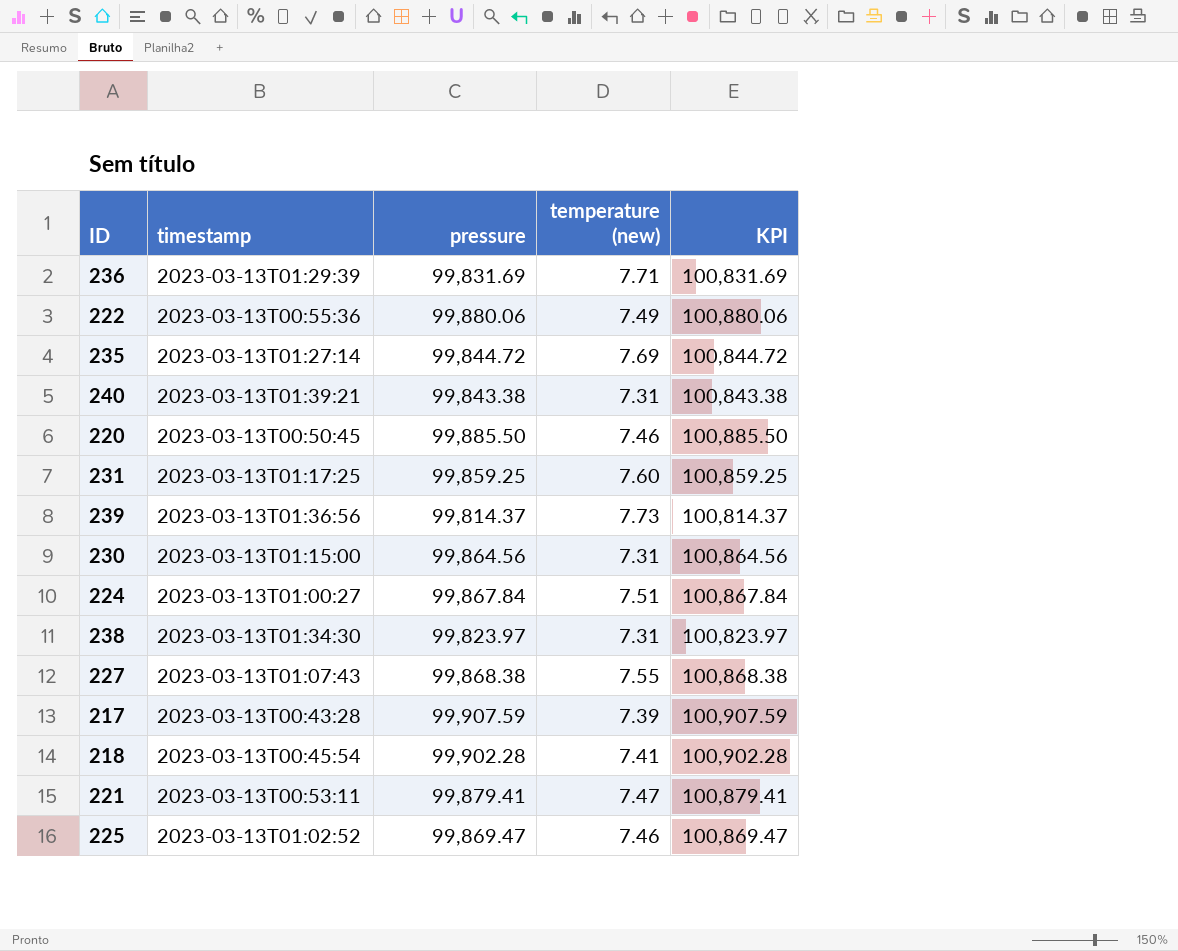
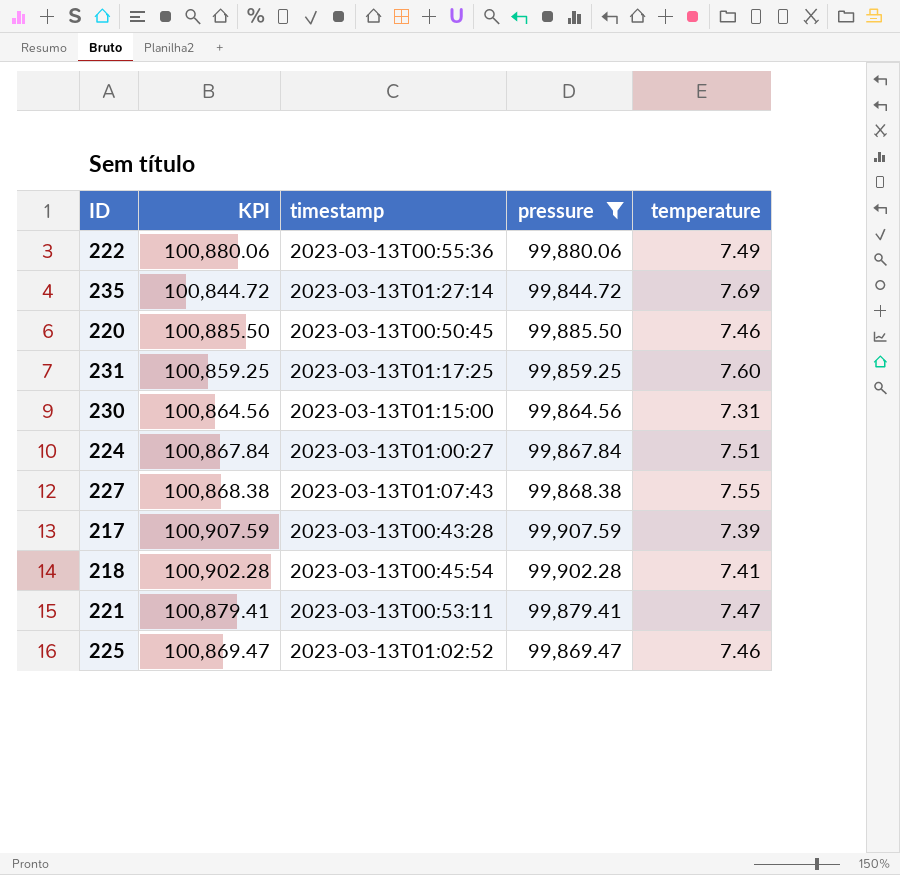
filter: none -> pressure >= 99,844.72
column KPI | position: 5 -> 2
column name: temperature (new) -> temperature

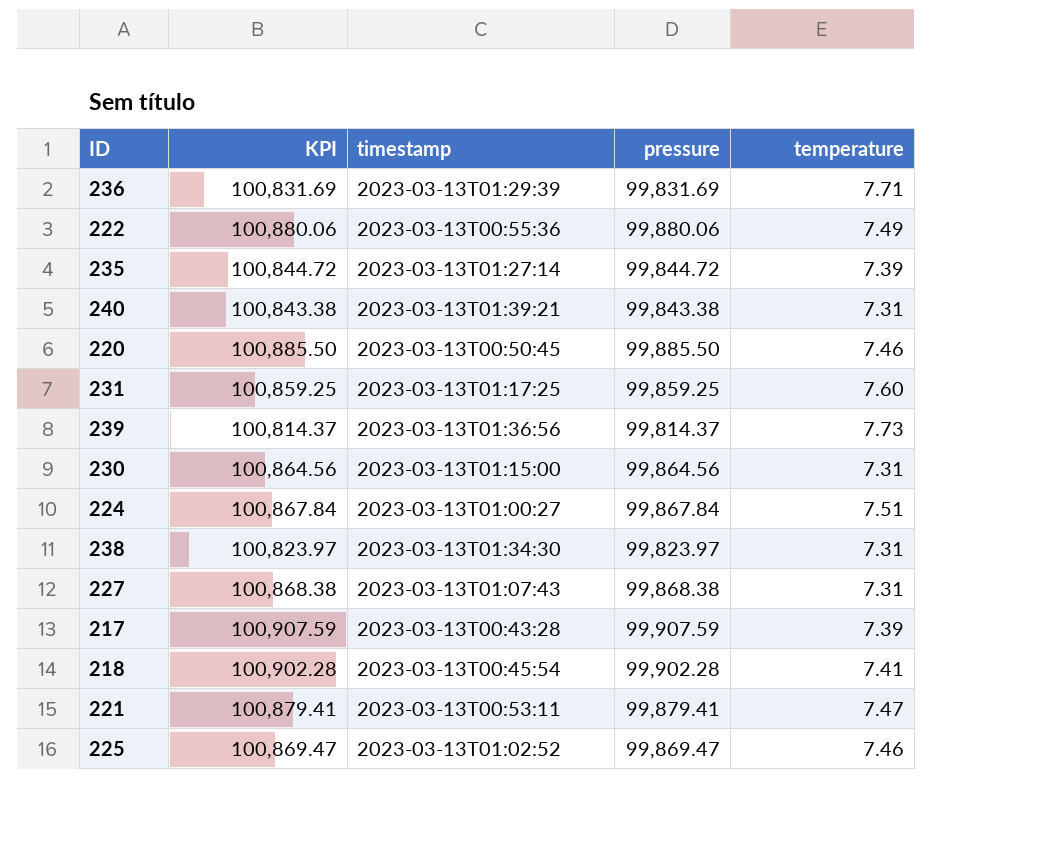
filter: pressure >= 99,844.72 -> none
235 | temperature: 7.69 -> 7.39
227 | temperature: 7.55 -> 7.31

